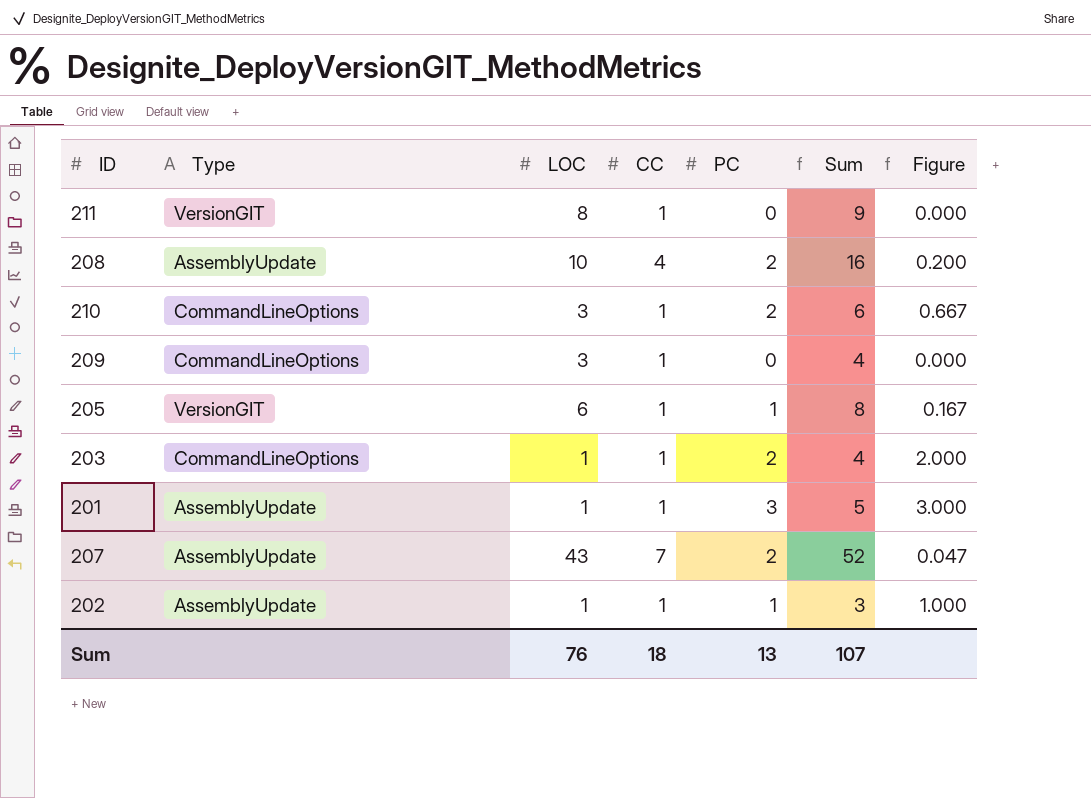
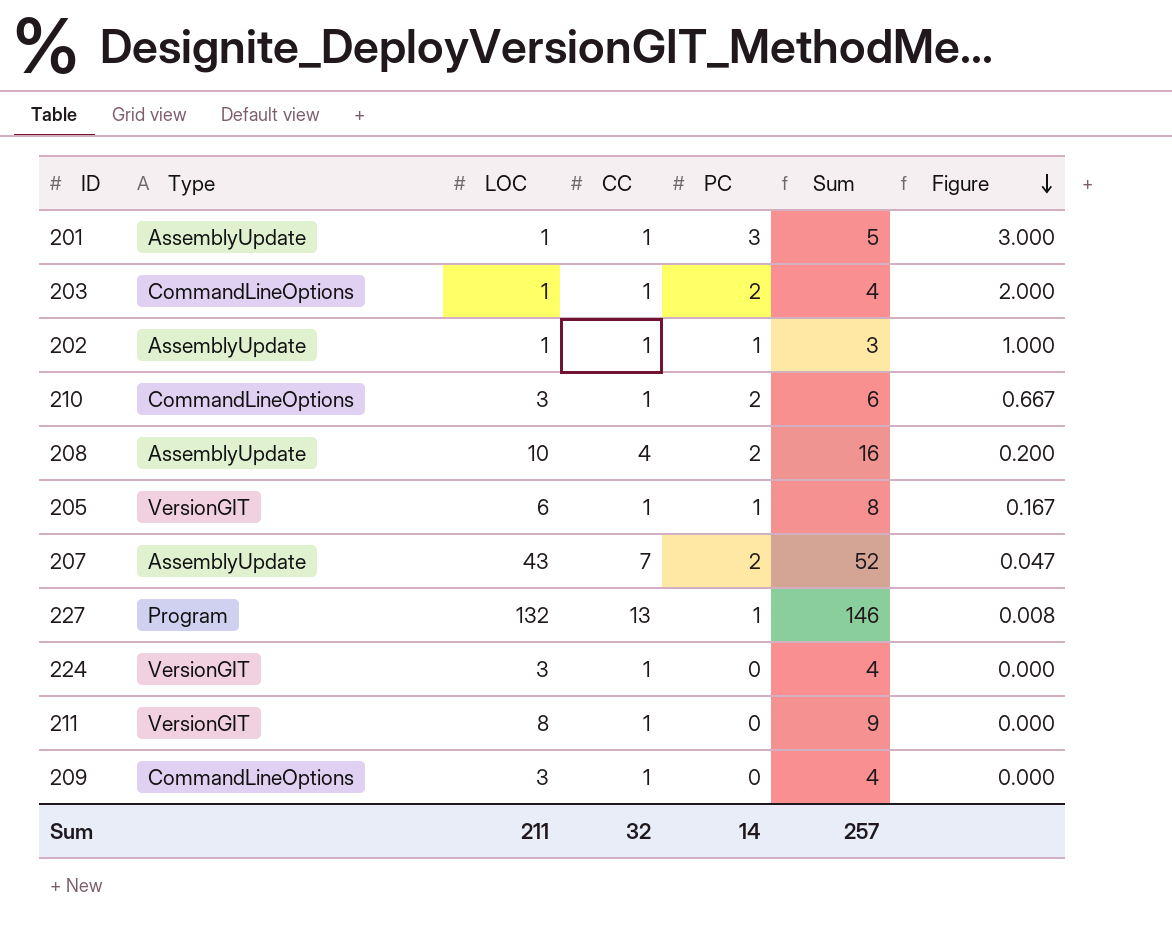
row order: none -> Figure descending
row 227: none -> Program | 132 | 13 | 1 | 146 | 0.008
row 224: none -> VersionGIT | 3 | 1 | 0 | 4 | 0.000
Sum | LOC: 76 -> 211
Sum | CC: 18 -> 32
Sum | PC: 13 -> 14
Sum | Sum: 107 -> 257

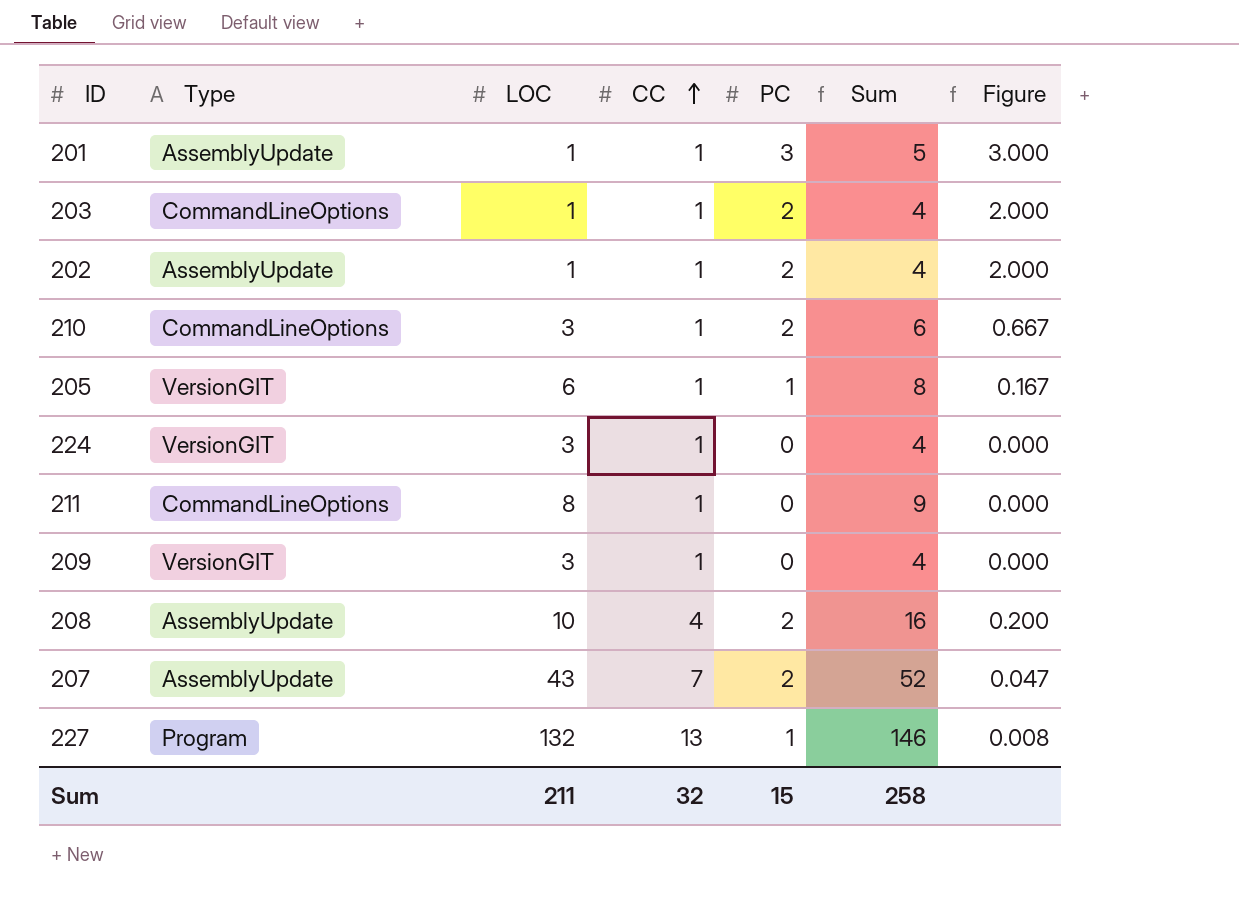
row order: Figure descending -> CC ascending
202 | PC: 1 -> 2
202 | Sum: 3 -> 4
202 | Figure: 1.000 -> 2.000
211 | Type: VersionGIT -> CommandLineOptions
209 | Type: CommandLineOptions -> VersionGIT
Sum | PC: 14 -> 15
Sum | Sum: 257 -> 258

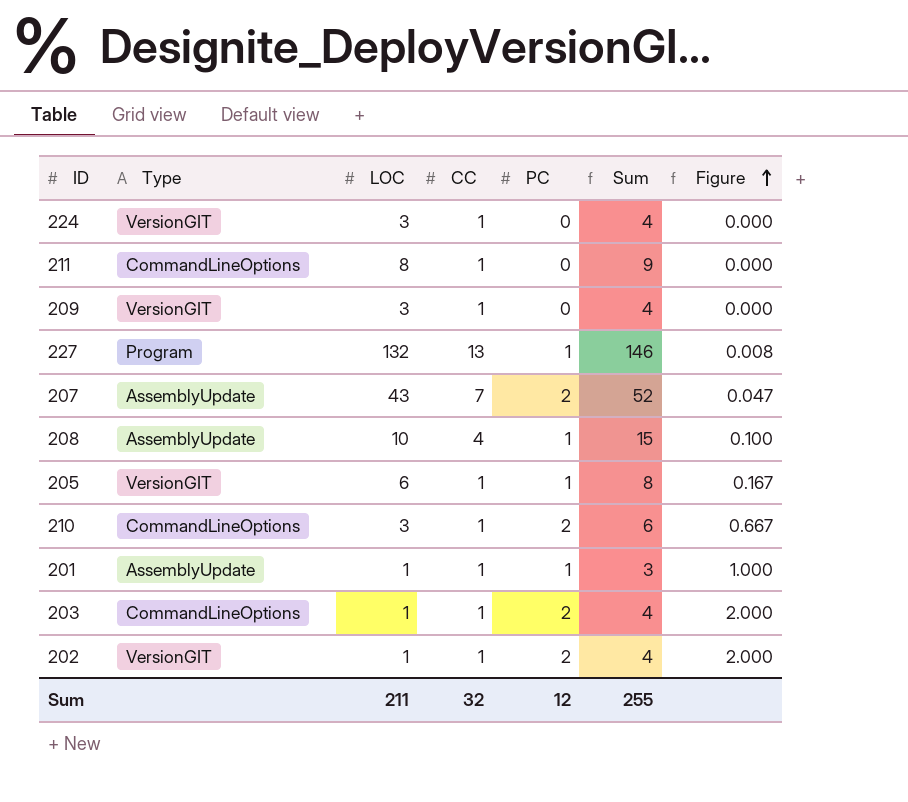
row order: CC ascending -> Figure ascending
208 | PC: 2 -> 1
208 | Sum: 16 -> 15
208 | Figure: 0.200 -> 0.100
201 | PC: 3 -> 1
201 | Sum: 5 -> 3
201 | Figure: 3.000 -> 1.000
202 | Type: AssemblyUpdate -> VersionGIT
Sum | PC: 15 -> 12
Sum | Sum: 258 -> 255

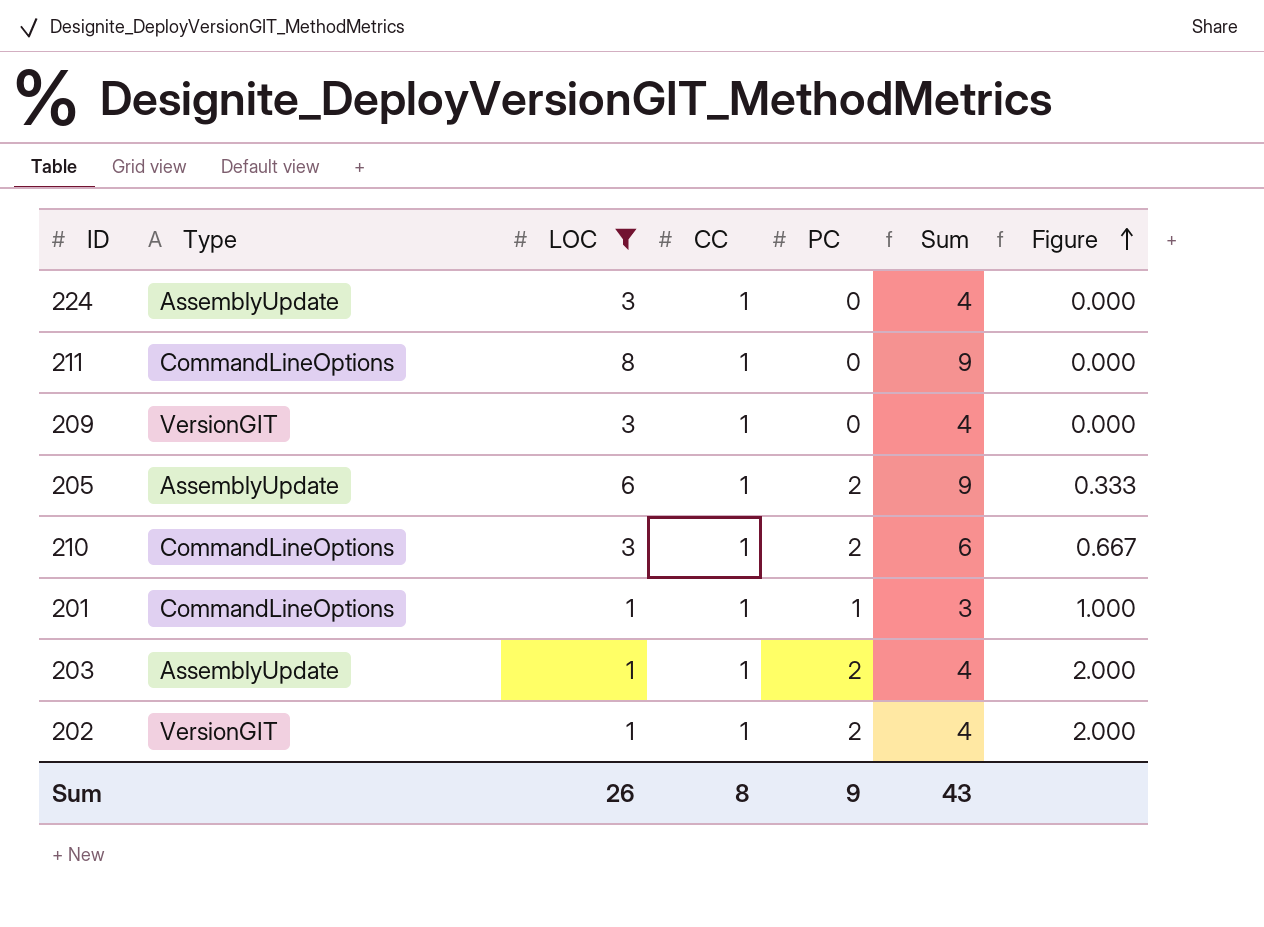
filter: none -> LOC <= 8
224 | Type: VersionGIT -> AssemblyUpdate
205 | Type: VersionGIT -> AssemblyUpdate
205 | PC: 1 -> 2
205 | Sum: 8 -> 9
205 | Figure: 0.167 -> 0.333
201 | Type: AssemblyUpdate -> CommandLineOptions
203 | Type: CommandLineOptions -> AssemblyUpdate
Sum | LOC: 211 -> 26
Sum | CC: 32 -> 8
Sum | PC: 12 -> 9
Sum | Sum: 255 -> 43

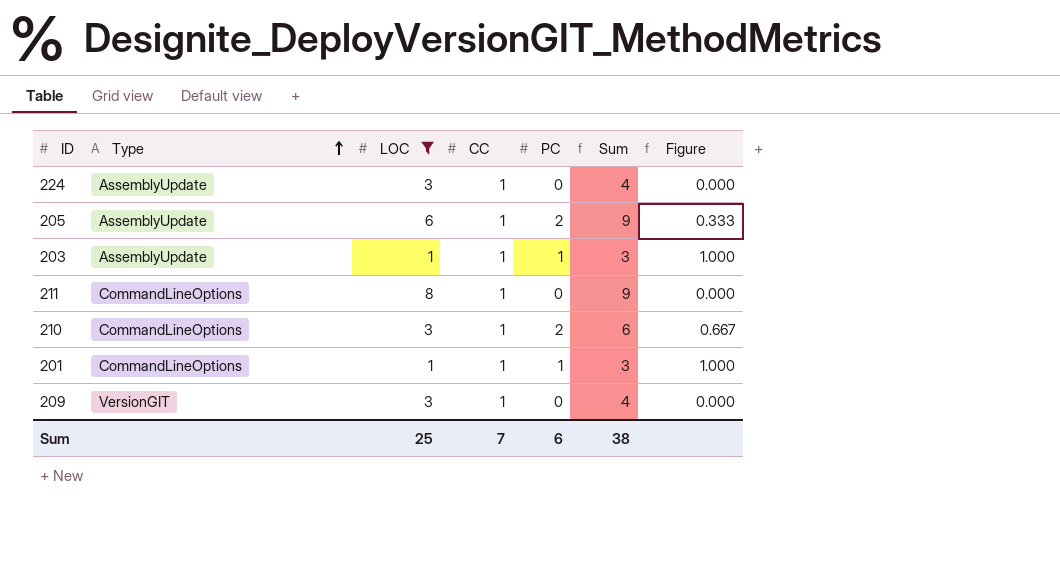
row order: Figure ascending -> Type ascending
row 202: VersionGIT | 1 | 1 | 2 | 4 | 2.000 -> none
203 | PC: 2 -> 1
203 | Sum: 4 -> 3
203 | Figure: 2.000 -> 1.000
Sum | LOC: 26 -> 25
Sum | CC: 8 -> 7
Sum | PC: 9 -> 6
Sum | Sum: 43 -> 38

